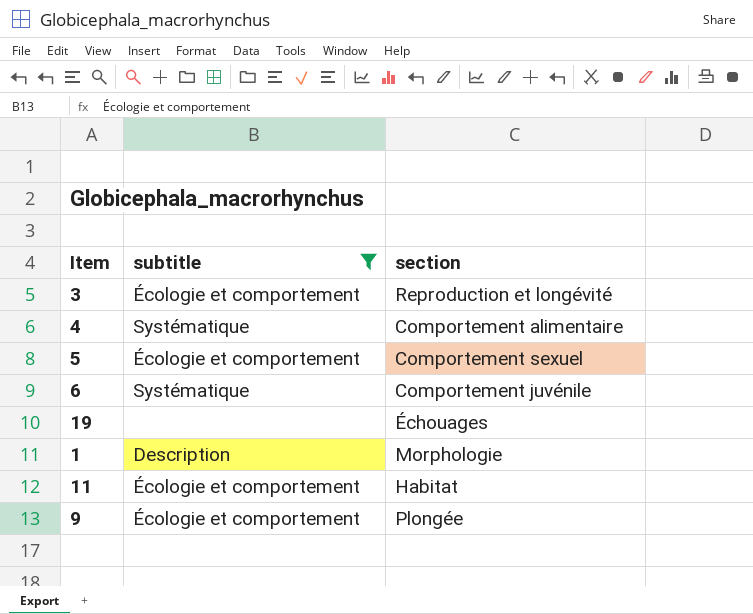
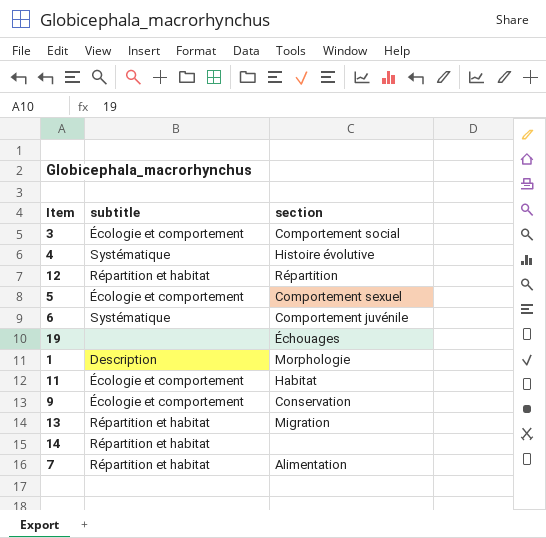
filter: subtitle != Répartition et habitat -> none
3 | section: Reproduction et longévité -> Comportement social
4 | section: Comportement alimentaire -> Histoire évolutive
9 | section: Plongée -> Conservation

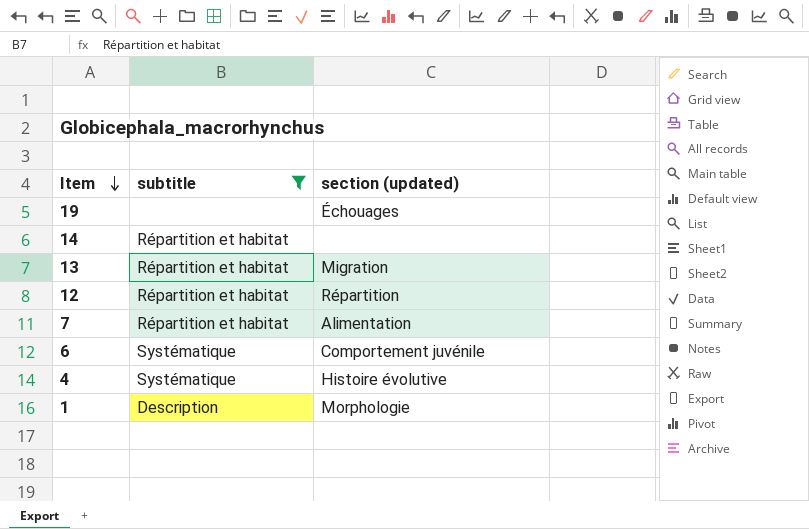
filter: none -> subtitle != Écologie et comportement
row order: none -> Item descending
column name: section -> section (updated)

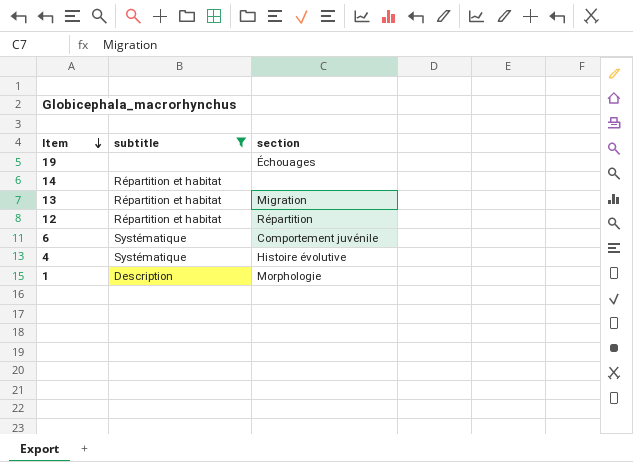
column name: section (updated) -> section
row 7: Répartition et habitat | Alimentation -> none

